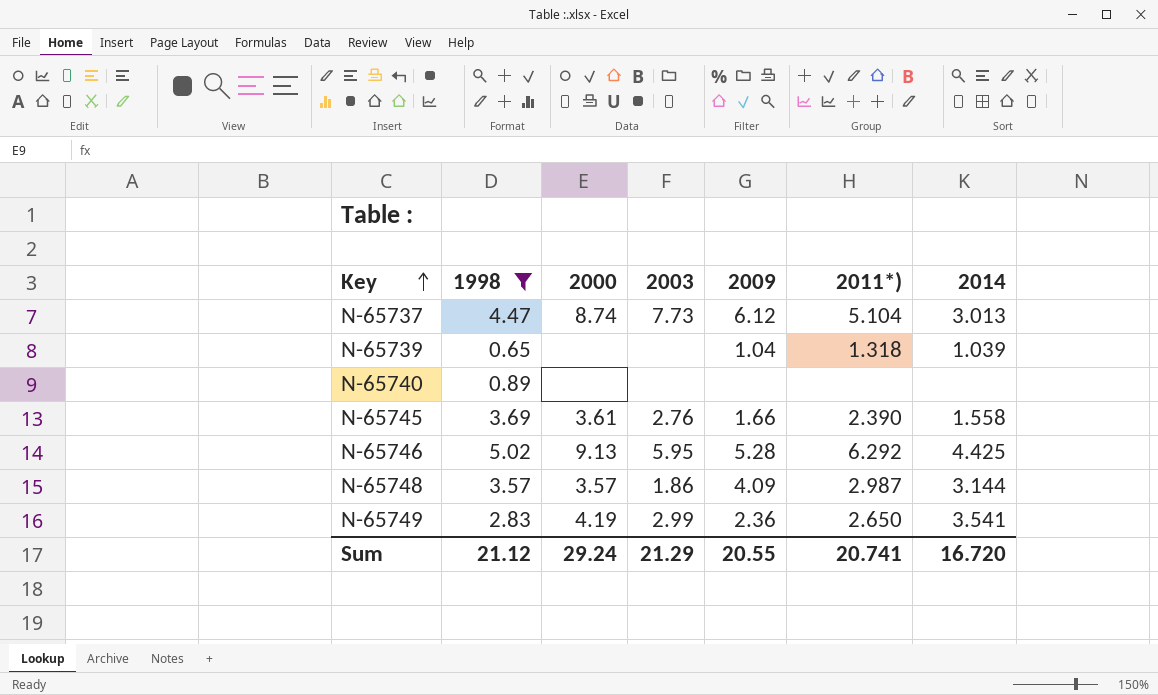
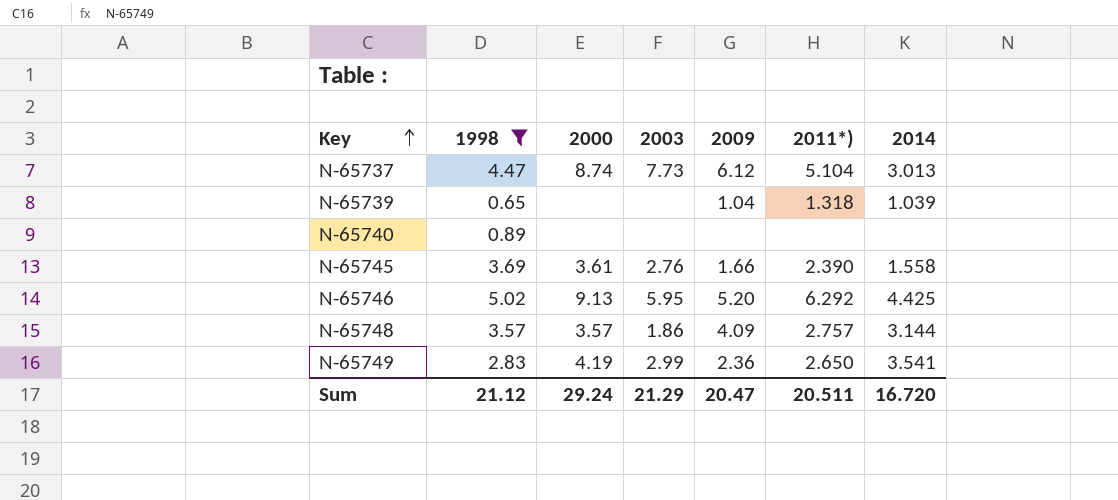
N-65746 | 2009: 5.28 -> 5.20
N-65748 | 2011*): 2.987 -> 2.757
Sum | 2009: 20.55 -> 20.47
Sum | 2011*): 20.741 -> 20.511

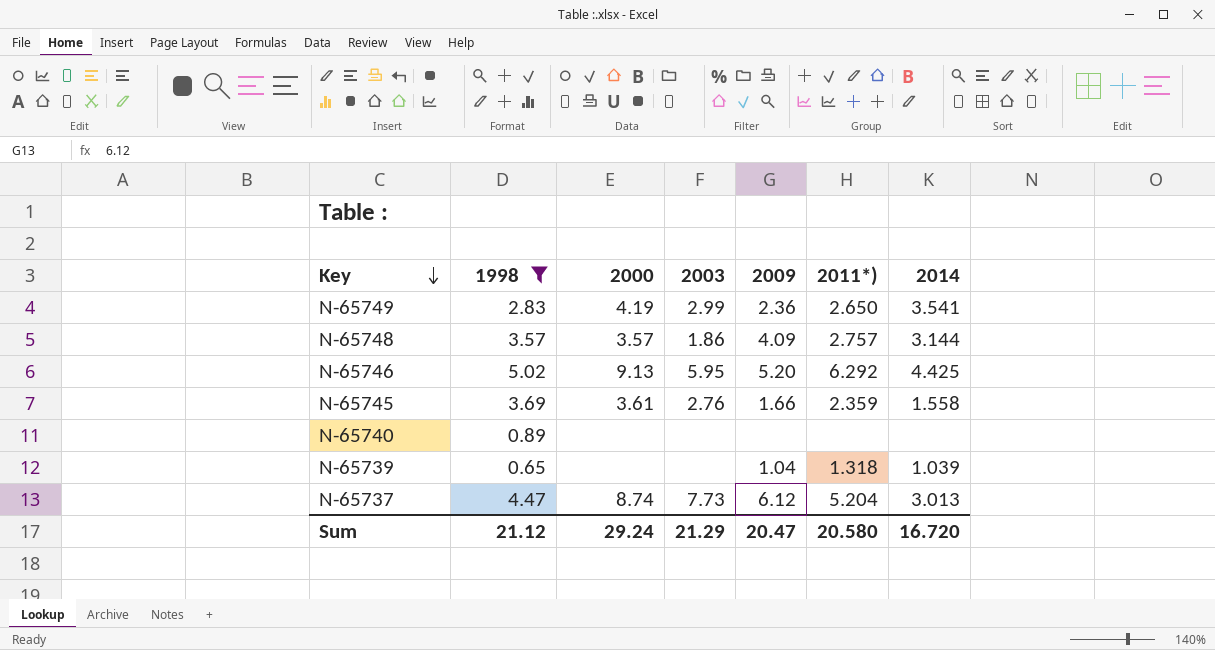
row order: Key ascending -> Key descending
N-65745 | 2011*): 2.390 -> 2.359
N-65737 | 2011*): 5.104 -> 5.204
Sum | 2011*): 20.511 -> 20.580

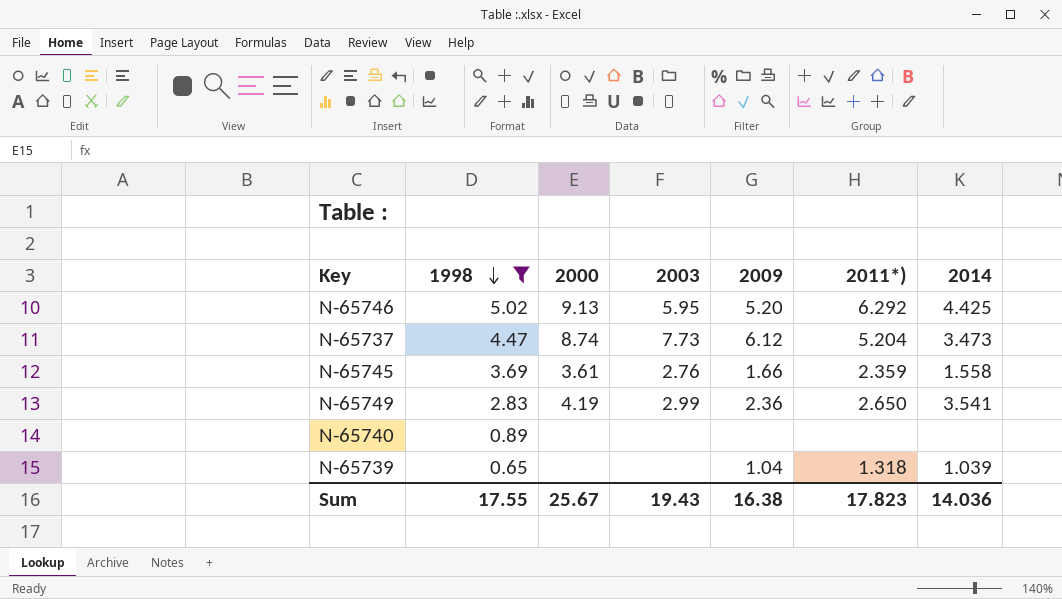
row order: Key descending -> 1998 descending
row N-65748: 3.57 | 3.57 | 1.86 | 4.09 | 2.757 | 3.144 -> none
N-65737 | 2014: 3.013 -> 3.473
Sum | 1998: 21.12 -> 17.55
Sum | 2000: 29.24 -> 25.67
Sum | 2003: 21.29 -> 19.43
Sum | 2009: 20.47 -> 16.38
Sum | 2011*): 20.580 -> 17.823
Sum | 2014: 16.720 -> 14.036

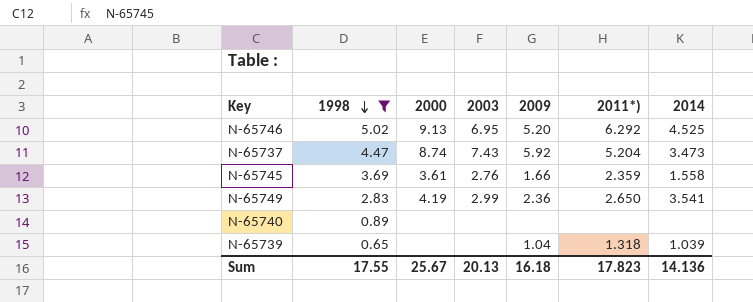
N-65746 | 2003: 5.95 -> 6.95
N-65746 | 2014: 4.425 -> 4.525
N-65737 | 2003: 7.73 -> 7.43
N-65737 | 2009: 6.12 -> 5.92
Sum | 2003: 19.43 -> 20.13
Sum | 2009: 16.38 -> 16.18
Sum | 2014: 14.036 -> 14.136

